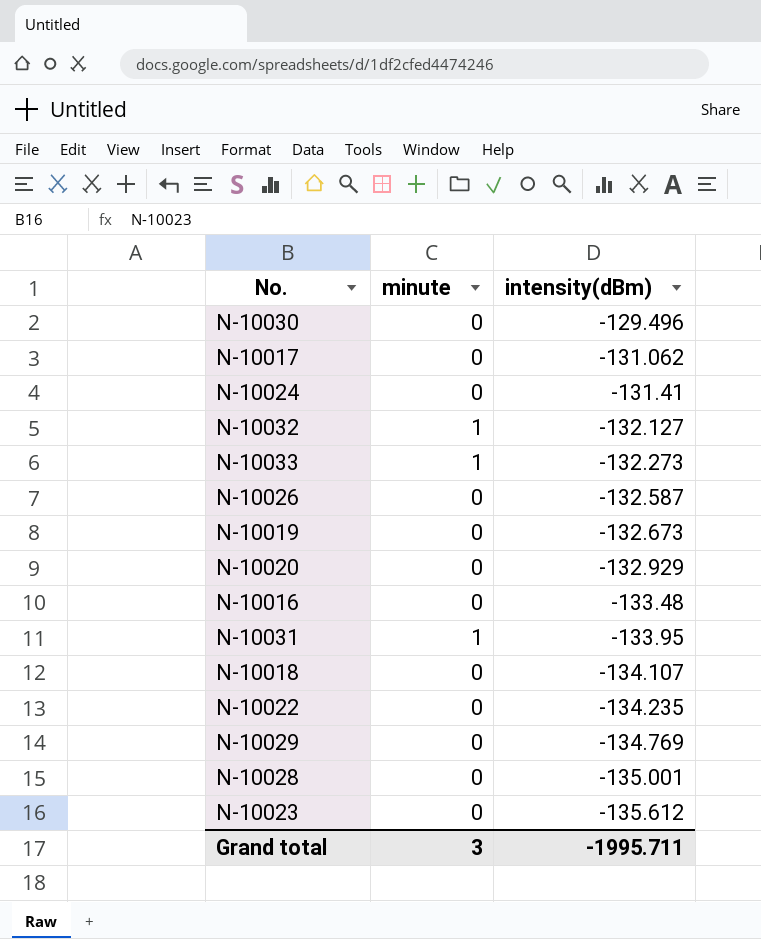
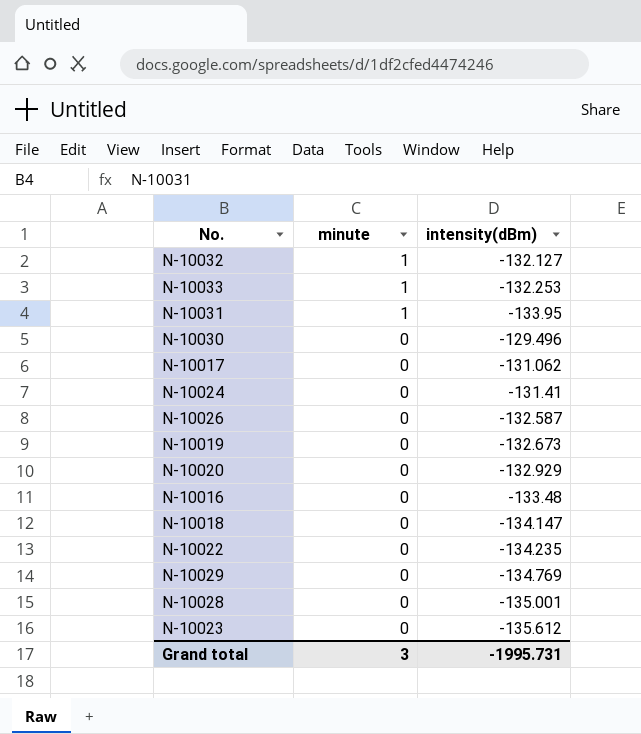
row order: intensity(dBm) descending -> minute descending
N-10033 | intensity(dBm): -132.273 -> -132.253
N-10018 | intensity(dBm): -134.107 -> -134.147
Grand total | intensity(dBm): -1995.711 -> -1995.731

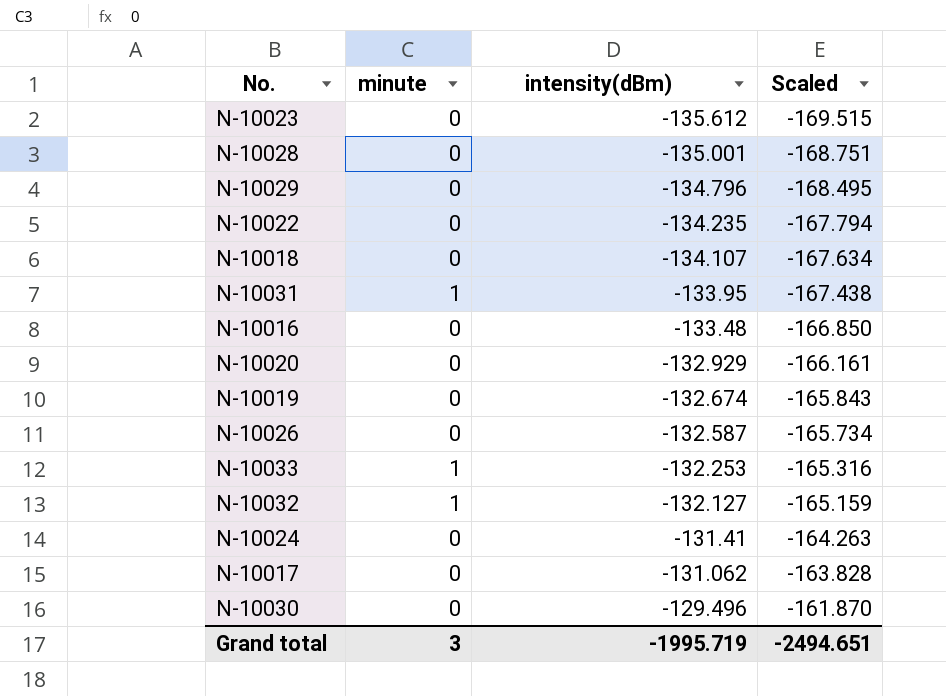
row order: minute descending -> intensity(dBm) ascending
column Scaled | formula: none -> [intensity(dBm)] * 1.25
N-10029 | intensity(dBm): -134.769 -> -134.796
N-10018 | intensity(dBm): -134.147 -> -134.107
N-10019 | intensity(dBm): -132.673 -> -132.674
Grand total | intensity(dBm): -1995.731 -> -1995.719

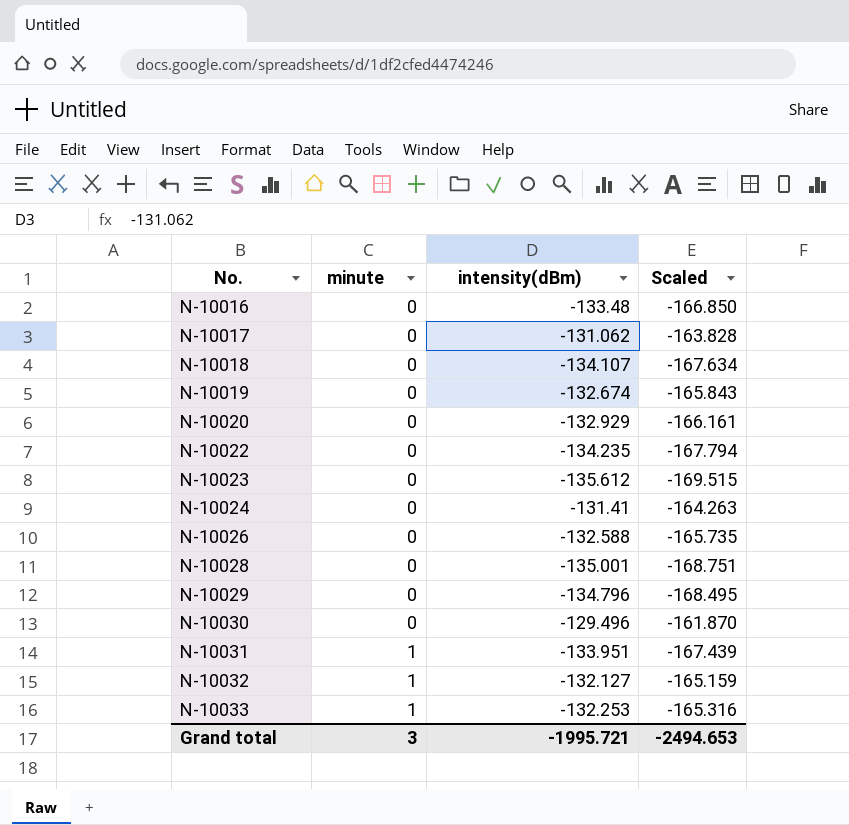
row order: intensity(dBm) ascending -> No. ascending
N-10026 | intensity(dBm): -132.587 -> -132.588
N-10026 | Scaled: -165.734 -> -165.735
N-10031 | intensity(dBm): -133.95 -> -133.951
N-10031 | Scaled: -167.438 -> -167.439
Grand total | intensity(dBm): -1995.719 -> -1995.721
Grand total | Scaled: -2494.651 -> -2494.653

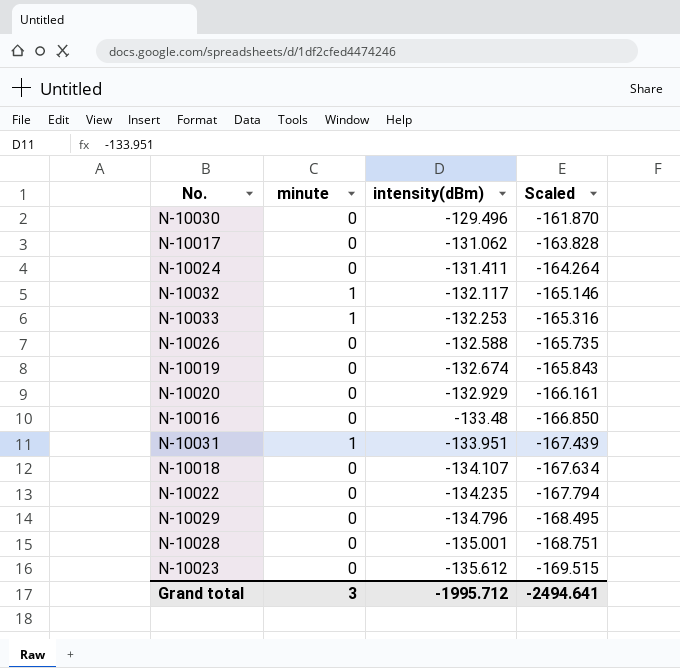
row order: No. ascending -> intensity(dBm) descending
N-10024 | intensity(dBm): -131.41 -> -131.411
N-10024 | Scaled: -164.263 -> -164.264
N-10032 | intensity(dBm): -132.127 -> -132.117
N-10032 | Scaled: -165.159 -> -165.146
Grand total | intensity(dBm): -1995.721 -> -1995.712
Grand total | Scaled: -2494.653 -> -2494.641

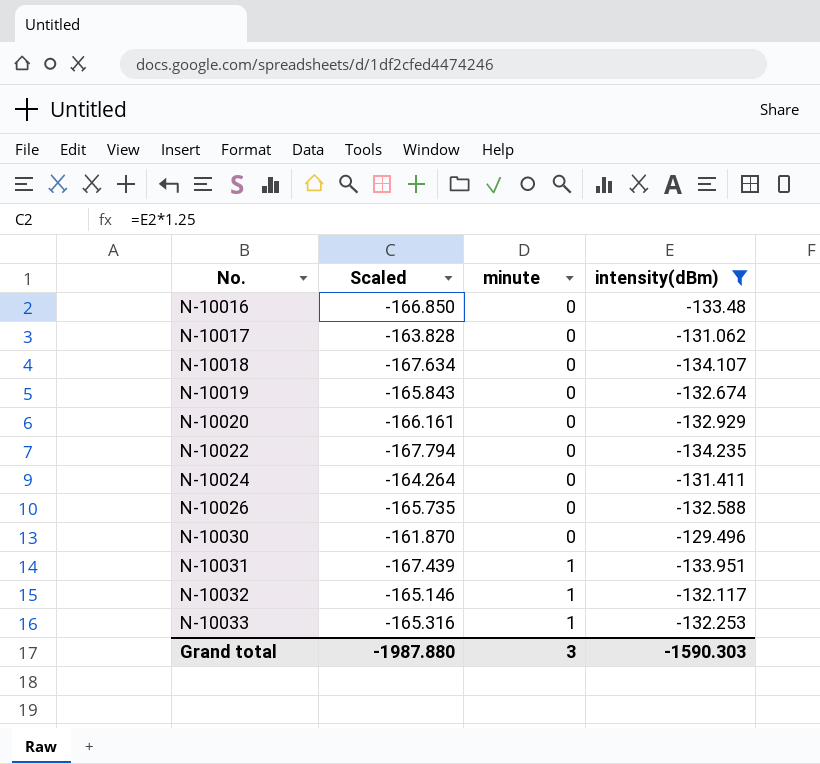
filter: none -> intensity(dBm) >= -134.235
row order: intensity(dBm) descending -> No. ascending
column Scaled | position: 4 -> 2
Grand total | Scaled: -2494.641 -> -1987.880
Grand total | intensity(dBm): -1995.712 -> -1590.303

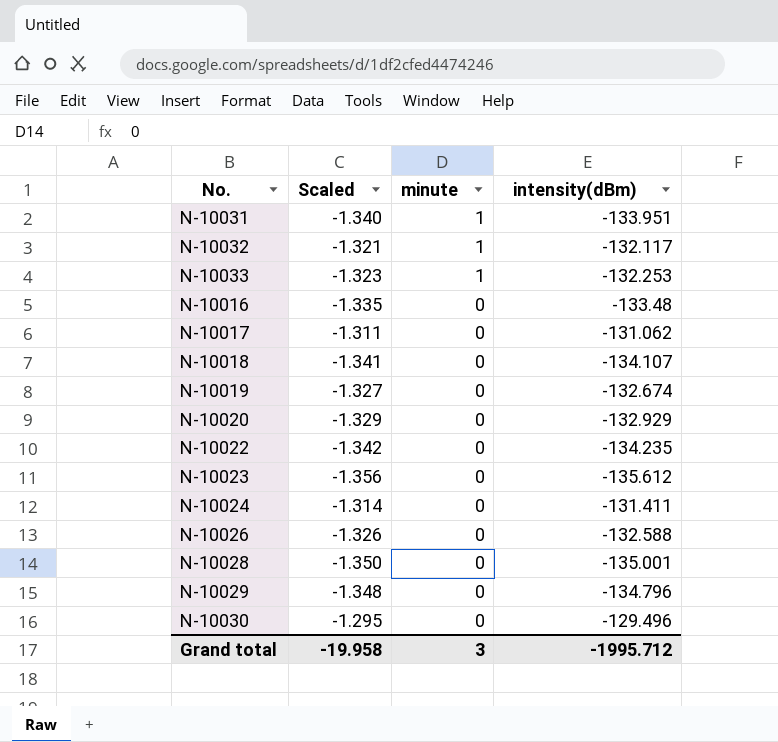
filter: intensity(dBm) >= -134.235 -> none
row order: No. ascending -> minute descending
column Scaled | formula: [intensity(dBm)] * 1.25 -> [intensity(dBm)] * 0.01
Grand total | Scaled: -1987.880 -> -19.958
Grand total | intensity(dBm): -1590.303 -> -1995.712

